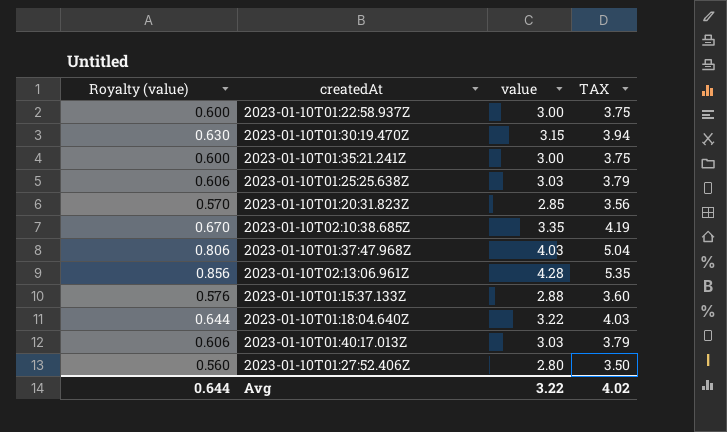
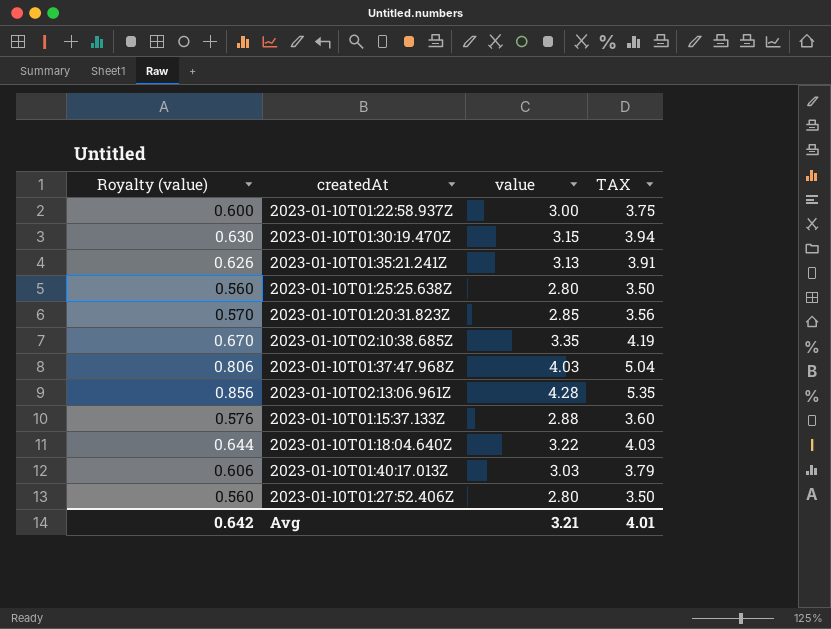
2023-01-10T01:35:21.241Z | Royalty (value): 0.600 -> 0.626
2023-01-10T01:35:21.241Z | value: 3.00 -> 3.13
2023-01-10T01:35:21.241Z | TAX: 3.75 -> 3.91
2023-01-10T01:25:25.638Z | Royalty (value): 0.606 -> 0.560
2023-01-10T01:25:25.638Z | value: 3.03 -> 2.80
2023-01-10T01:25:25.638Z | TAX: 3.79 -> 3.50
Avg | Royalty (value): 0.644 -> 0.642
Avg | value: 3.22 -> 3.21
Avg | TAX: 4.02 -> 4.01

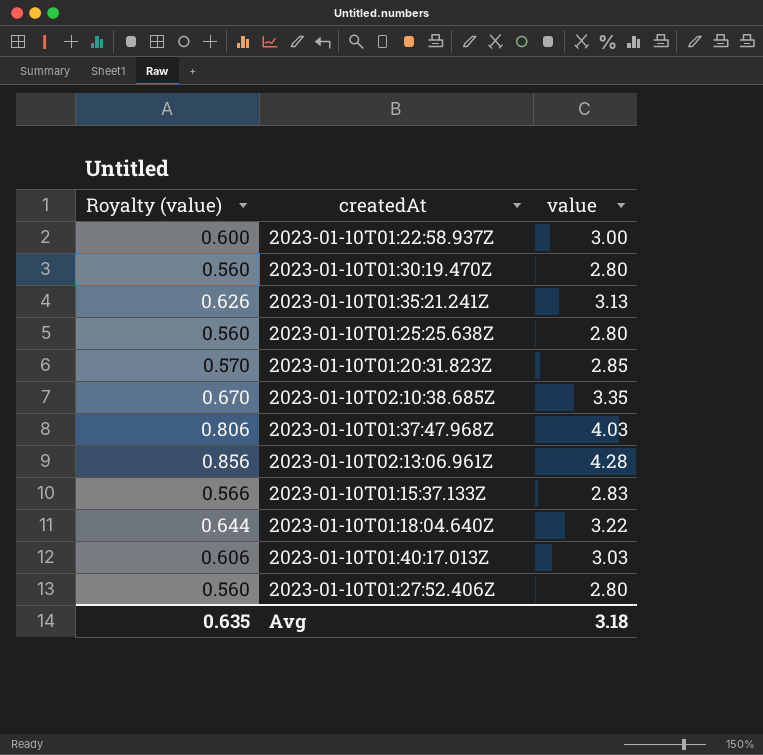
column TAX | formula: [value] * 1.25 -> none
2023-01-10T01:30:19.470Z | Royalty (value): 0.630 -> 0.560
2023-01-10T01:30:19.470Z | value: 3.15 -> 2.80
2023-01-10T01:15:37.133Z | Royalty (value): 0.576 -> 0.566
2023-01-10T01:15:37.133Z | value: 2.88 -> 2.83
Avg | Royalty (value): 0.642 -> 0.635
Avg | value: 3.21 -> 3.18

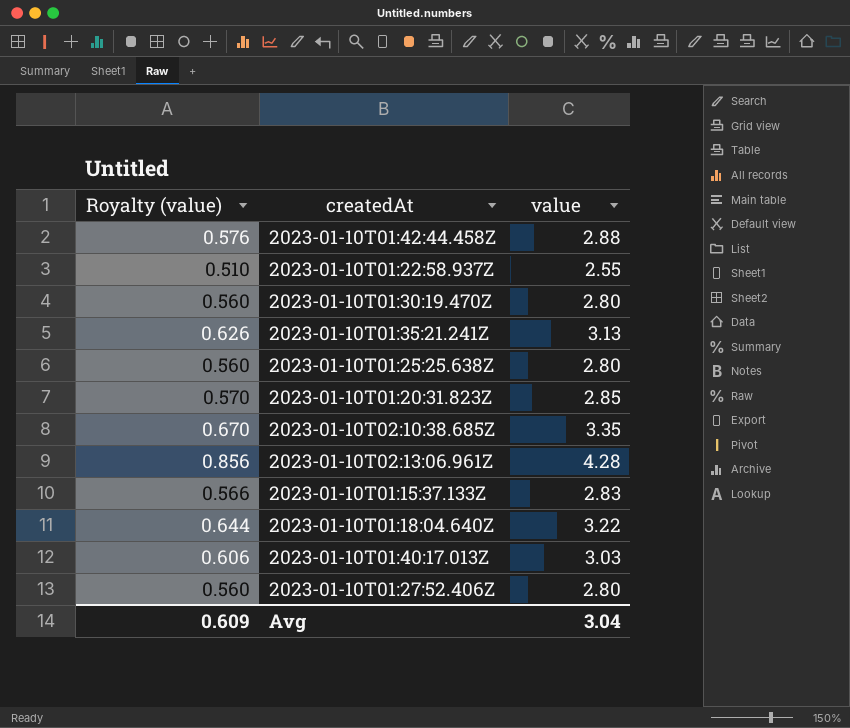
row 2023-01-10T01:37:47.968Z: 0.806 | 4.03 -> none
row 2023-01-10T01:42:44.458Z: none -> 0.576 | 2.88
2023-01-10T01:22:58.937Z | Royalty (value): 0.600 -> 0.510
2023-01-10T01:22:58.937Z | value: 3.00 -> 2.55
Avg | Royalty (value): 0.635 -> 0.609
Avg | value: 3.18 -> 3.04

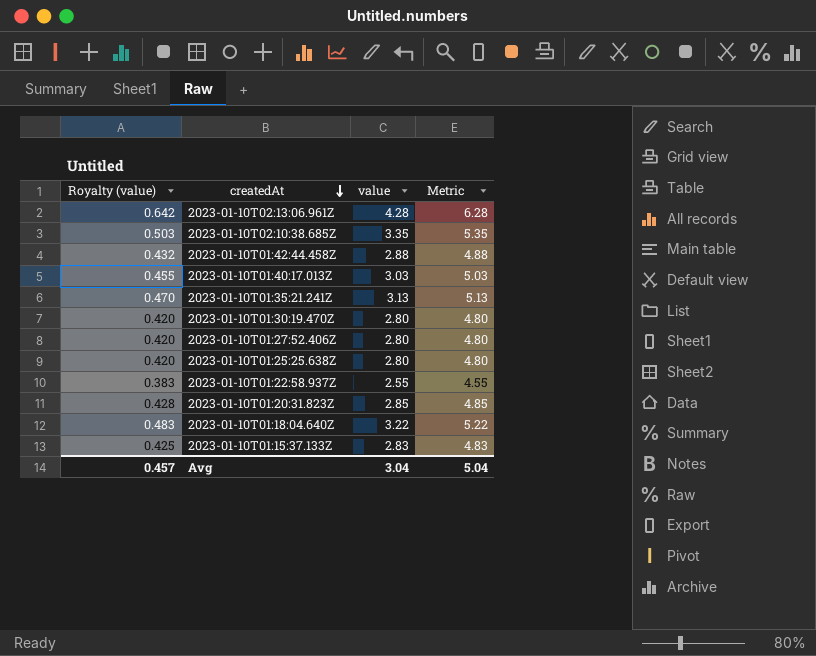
row order: none -> createdAt descending
column Royalty (value) | formula: [value] * 0.2 -> [value] * 0.15
column Metric | formula: none -> [value] + 2
Avg | Royalty (value): 0.609 -> 0.457

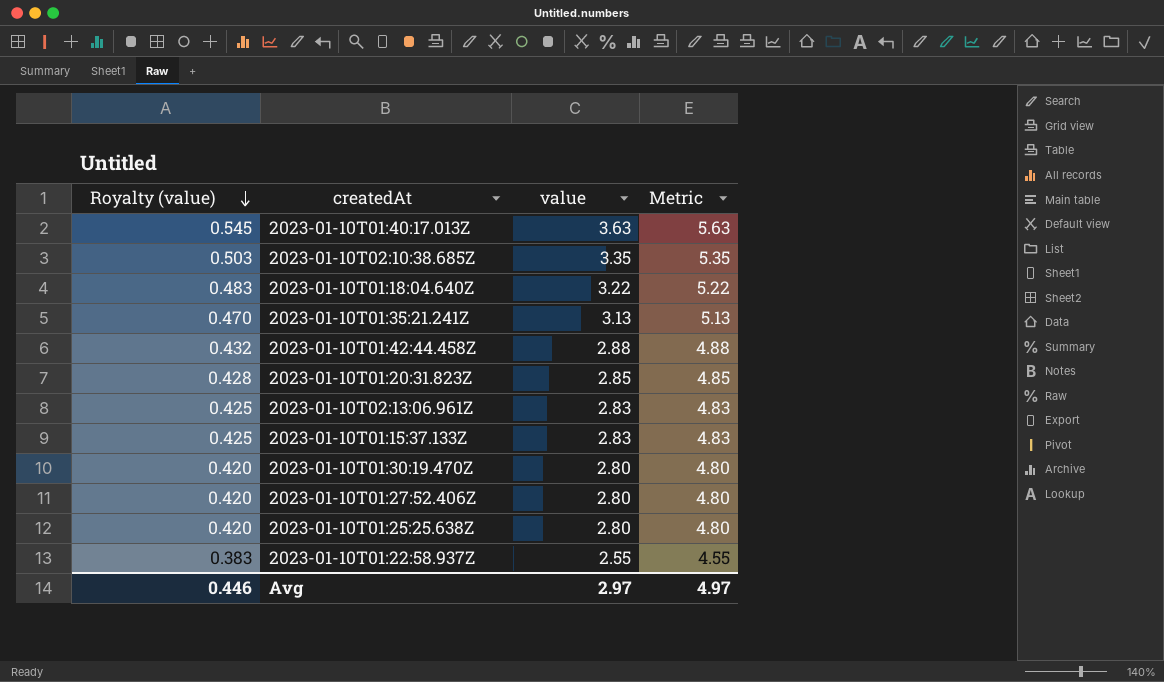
row order: createdAt descending -> Royalty (value) descending
2023-01-10T01:40:17.013Z | Royalty (value): 0.455 -> 0.545
2023-01-10T01:40:17.013Z | value: 3.03 -> 3.63
2023-01-10T01:40:17.013Z | Metric: 5.03 -> 5.63
2023-01-10T02:13:06.961Z | Royalty (value): 0.642 -> 0.425
2023-01-10T02:13:06.961Z | value: 4.28 -> 2.83
2023-01-10T02:13:06.961Z | Metric: 6.28 -> 4.83
Avg | Royalty (value): 0.457 -> 0.446
Avg | value: 3.04 -> 2.97
Avg | Metric: 5.04 -> 4.97

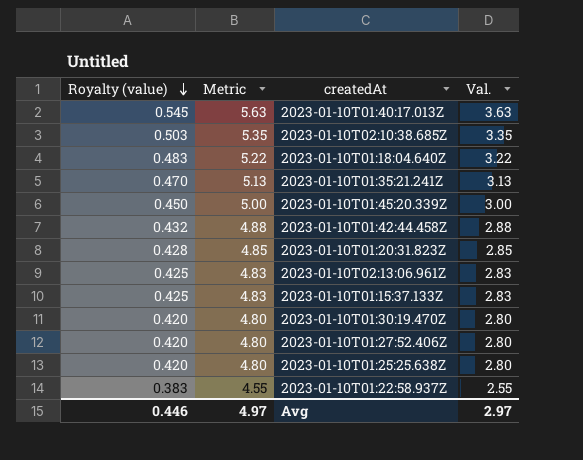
column Metric | position: 4 -> 2
column name: value -> Val.
row 2023-01-10T01:45:20.339Z: none -> 0.450 | 5.00 | 3.00

